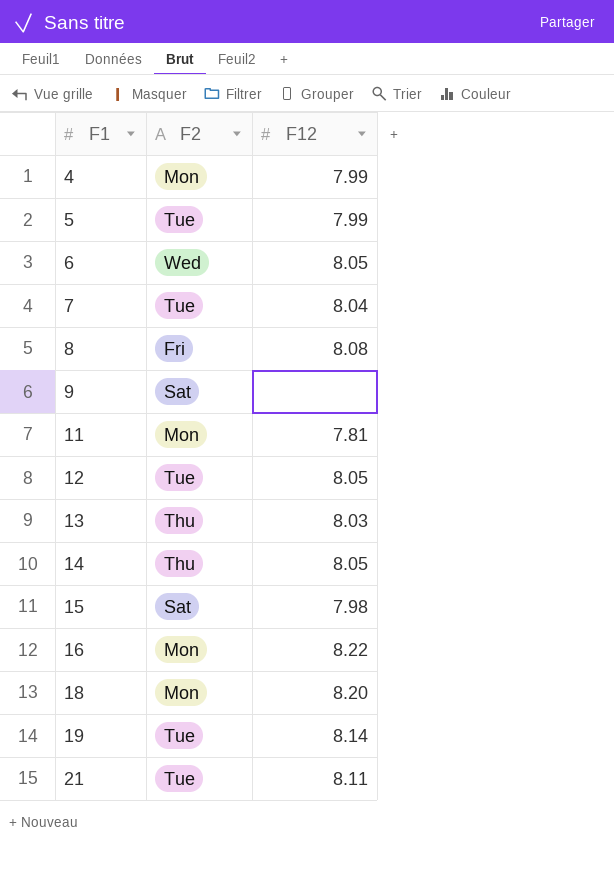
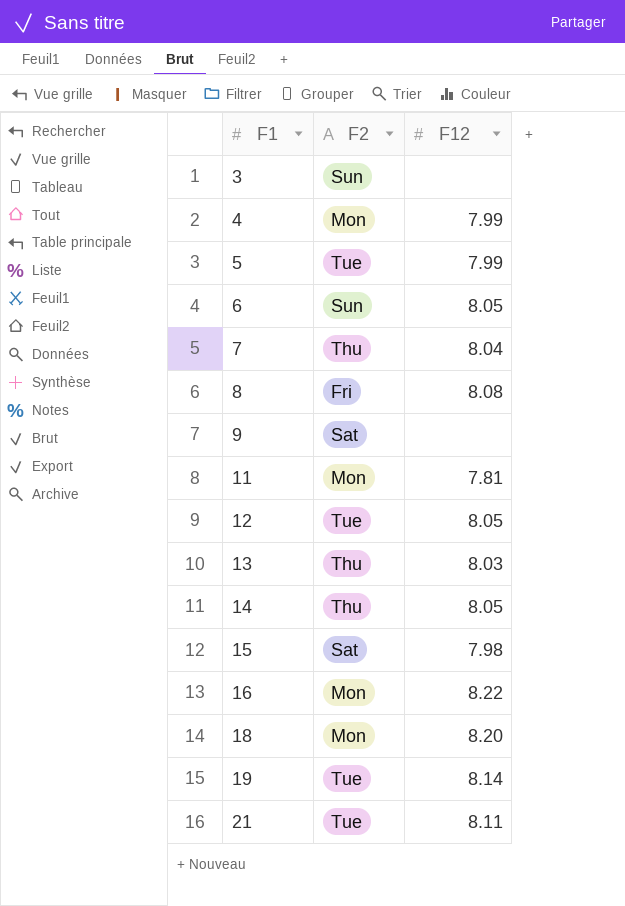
row 3: none -> Sun | none
6 | F2: Wed -> Sun
7 | F2: Tue -> Thu

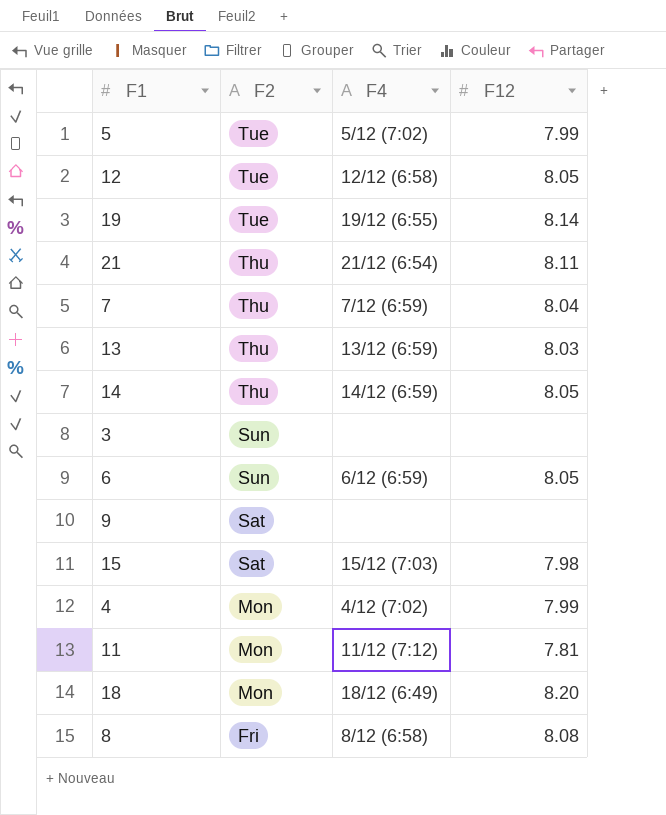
row order: F1 ascending -> F2 descending
column F4 | position: none -> 3
row 16: Mon | 8.22 -> none
21 | F2: Tue -> Thu

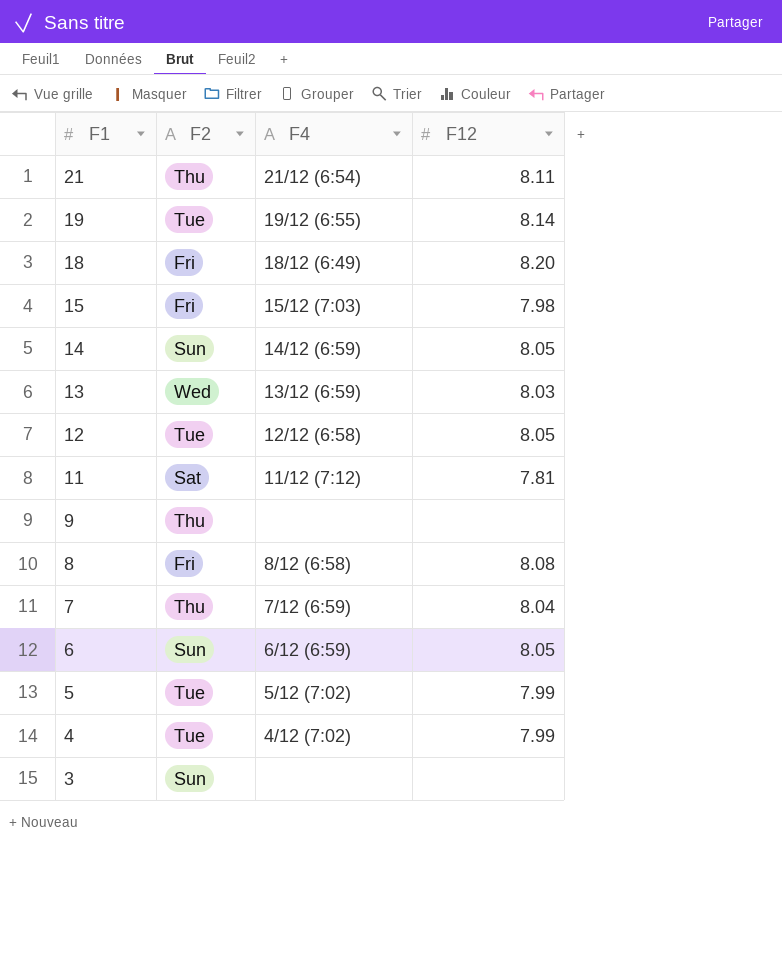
row order: F2 descending -> F1 descending
18 | F2: Mon -> Fri
15 | F2: Sat -> Fri
14 | F2: Thu -> Sun
13 | F2: Thu -> Wed
11 | F2: Mon -> Sat
9 | F2: Sat -> Thu
4 | F2: Mon -> Tue

